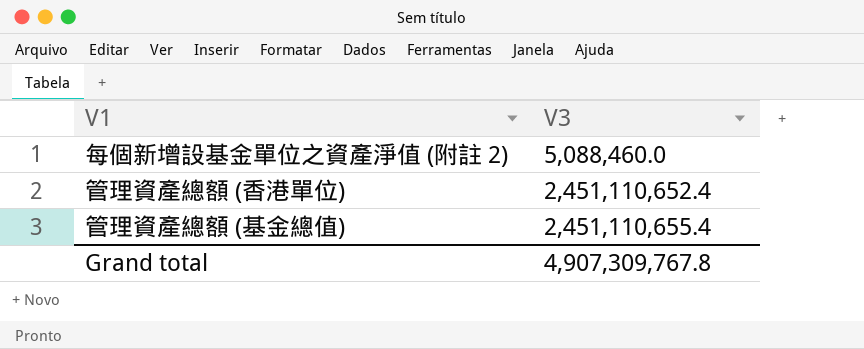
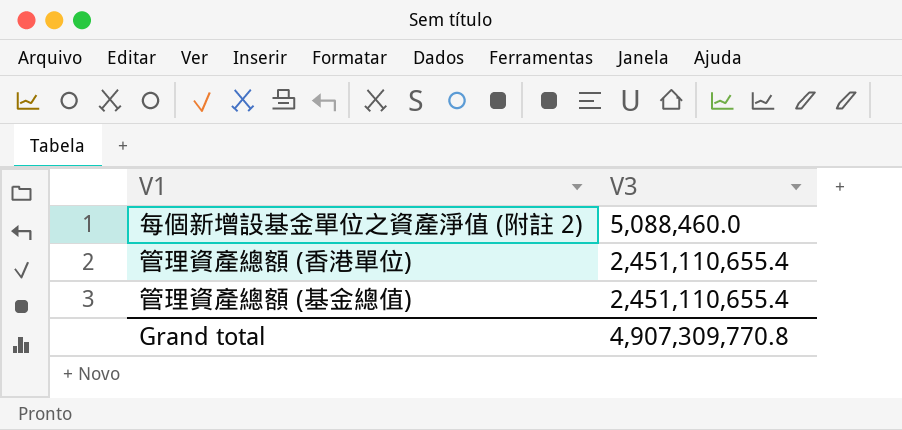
管理資產總額 (香港單位) | V3: 2,451,110,652.4 -> 2,451,110,655.4
Grand total | V3: 4,907,309,767.8 -> 4,907,309,770.8

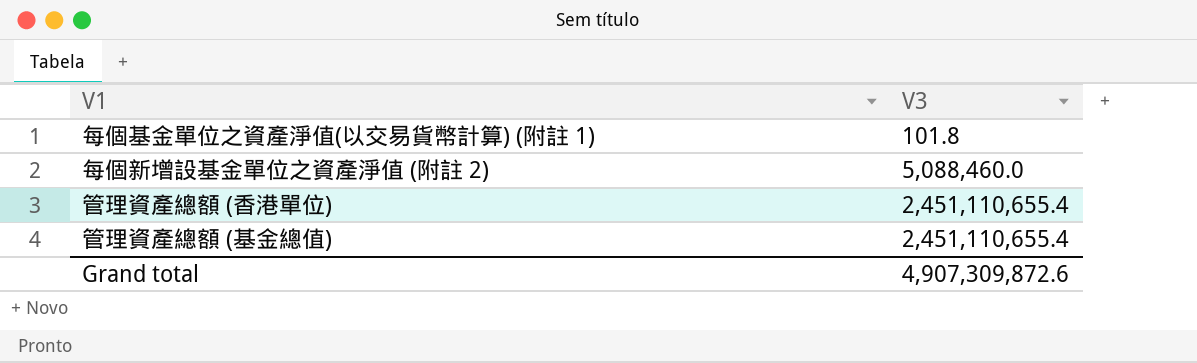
row 每個基金單位之資產淨值(以交易貨幣計算) (附註 1): none -> 101.8
Grand total | V3: 4,907,309,770.8 -> 4,907,309,872.6

